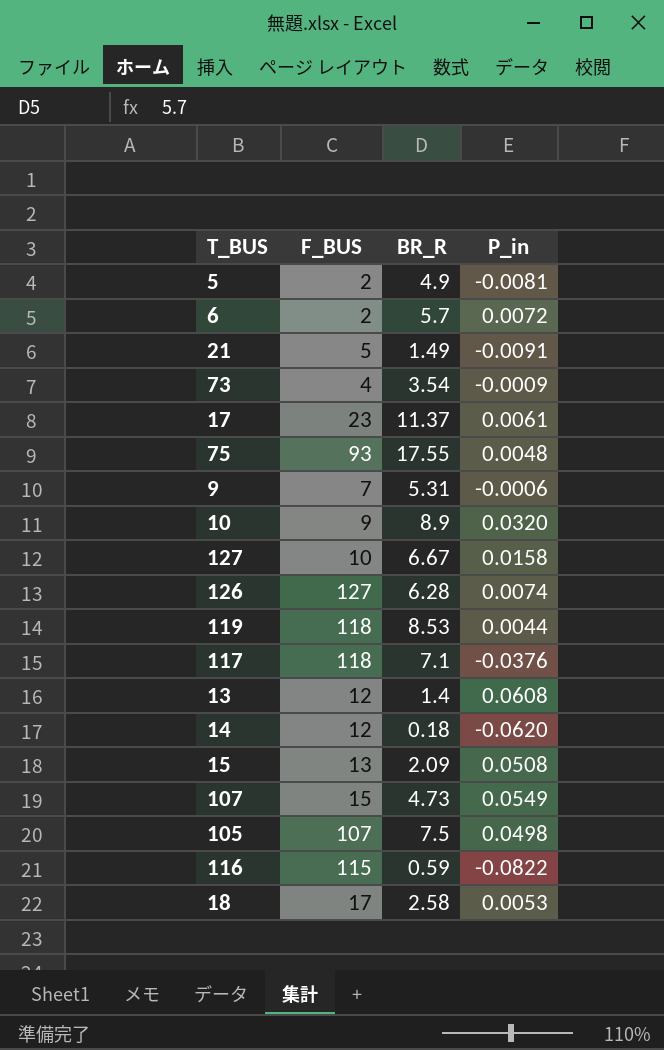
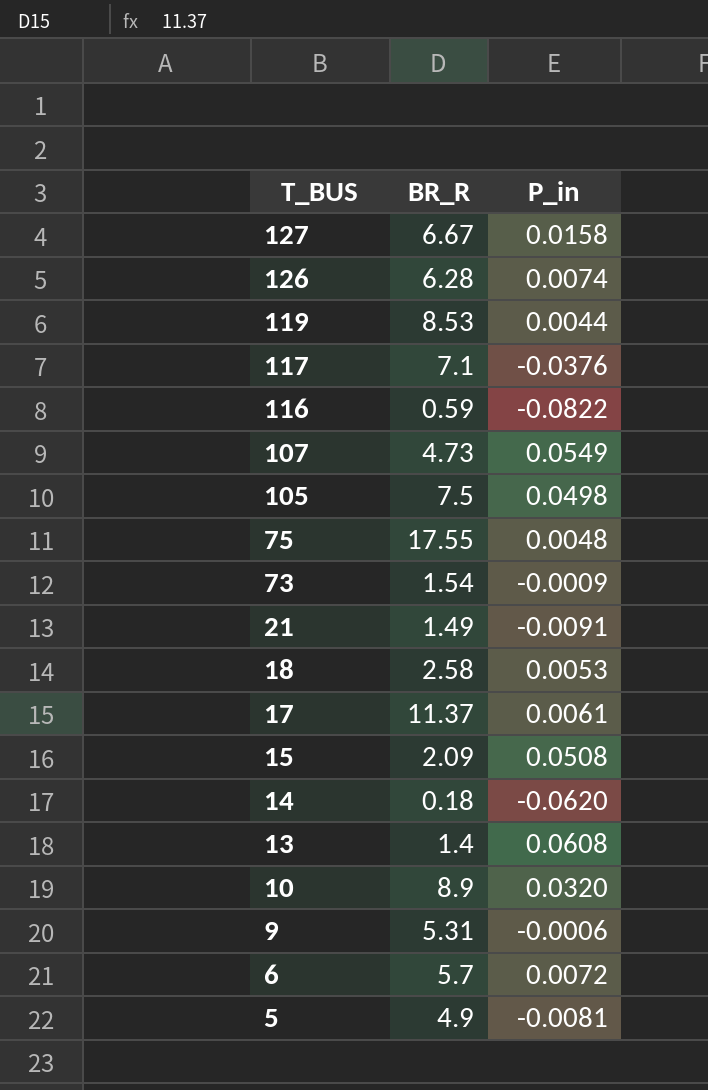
row order: none -> T_BUS descending
column F_BUS | position: 2 -> none
73 | BR_R: 3.54 -> 1.54

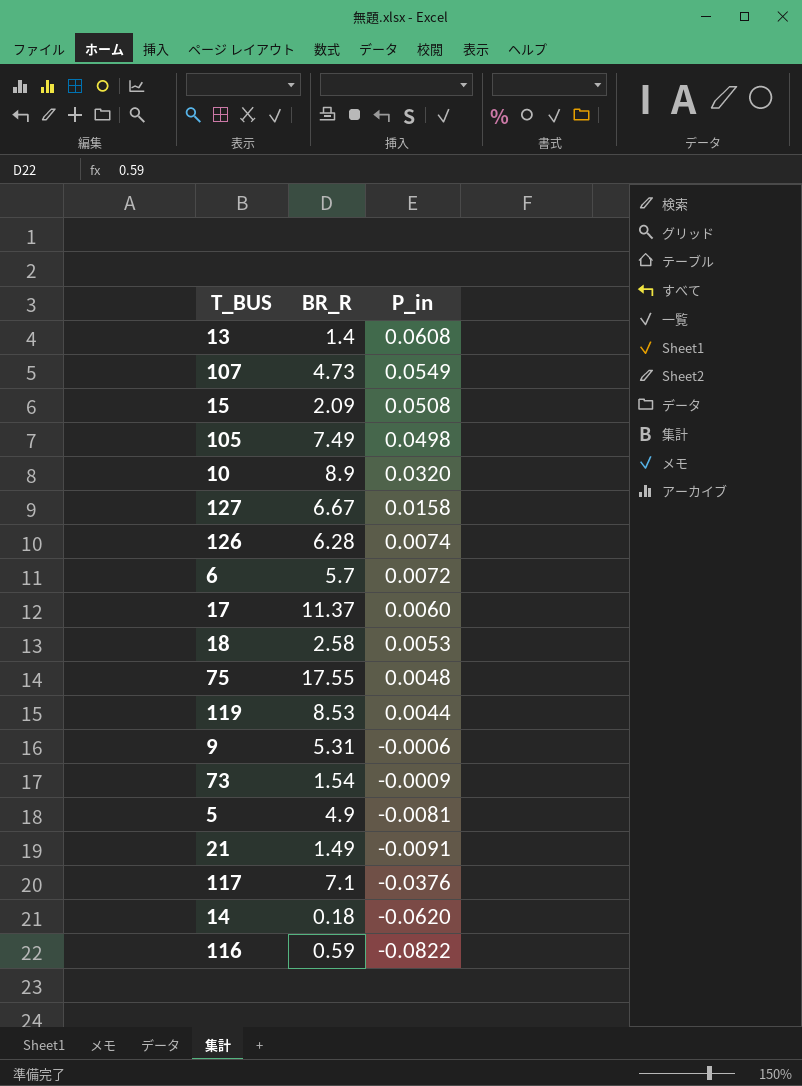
row order: T_BUS descending -> P_in descending
105 | BR_R: 7.5 -> 7.49
17 | P_in: 0.0061 -> 0.0060

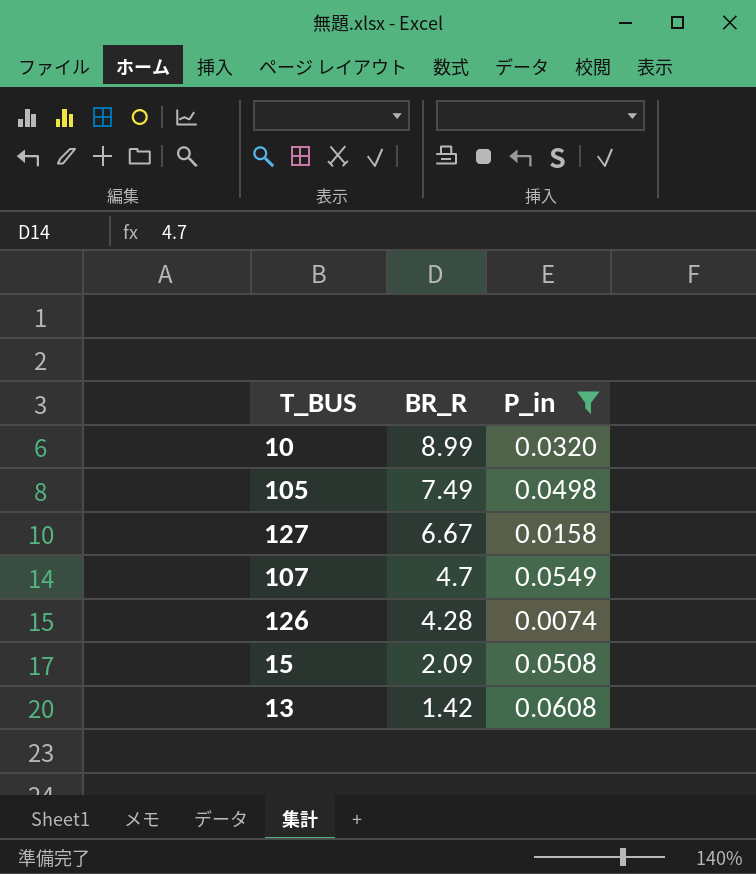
filter: none -> P_in >= 0.0074
row order: P_in descending -> BR_R descending
10 | BR_R: 8.9 -> 8.99
107 | BR_R: 4.73 -> 4.7
126 | BR_R: 6.28 -> 4.28
13 | BR_R: 1.4 -> 1.42

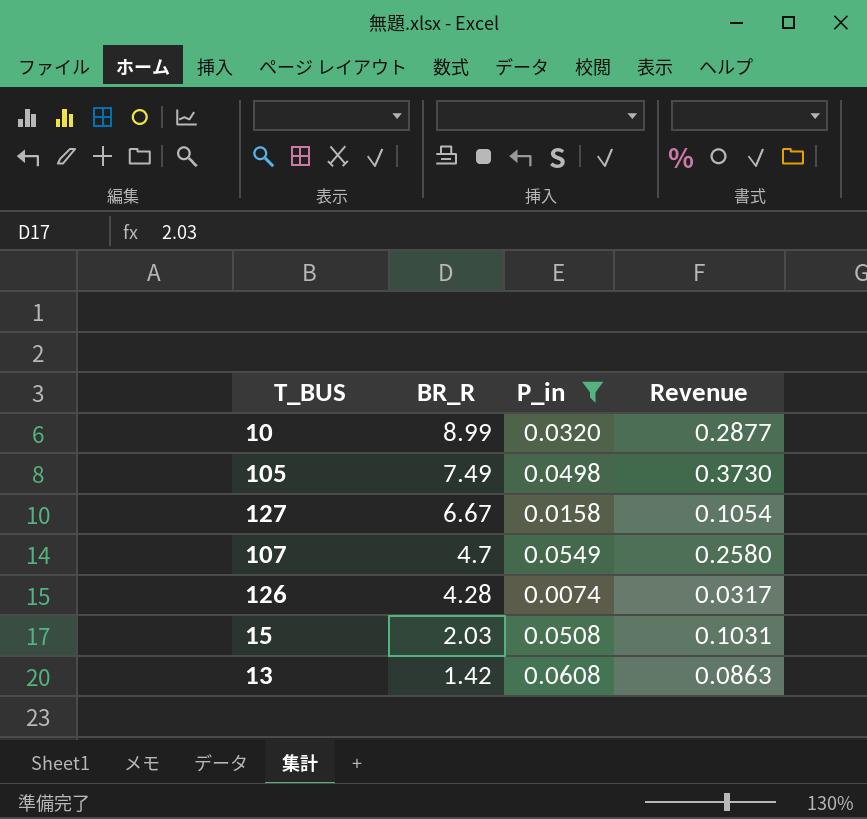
column Revenue | formula: none -> [BR_R] * [P_in]
15 | BR_R: 2.09 -> 2.03

